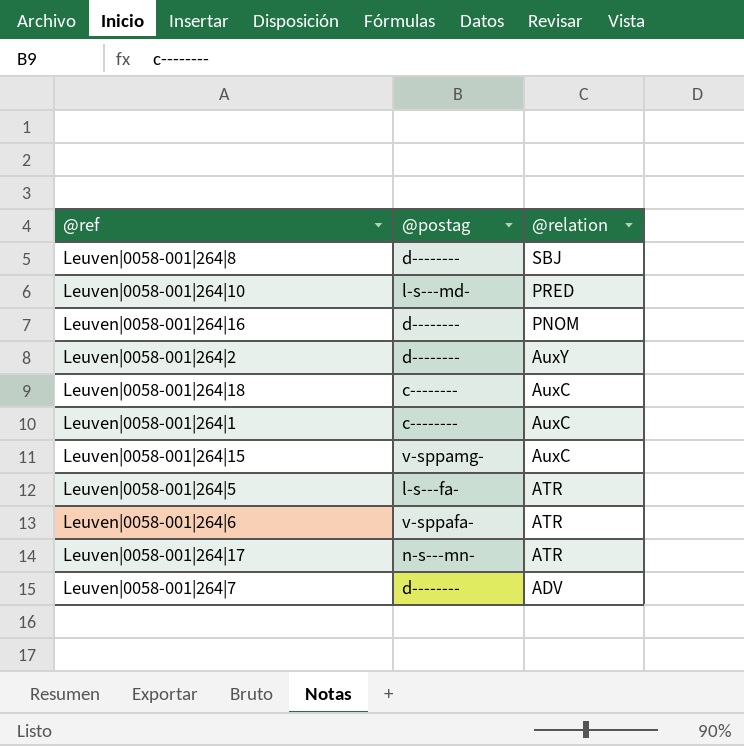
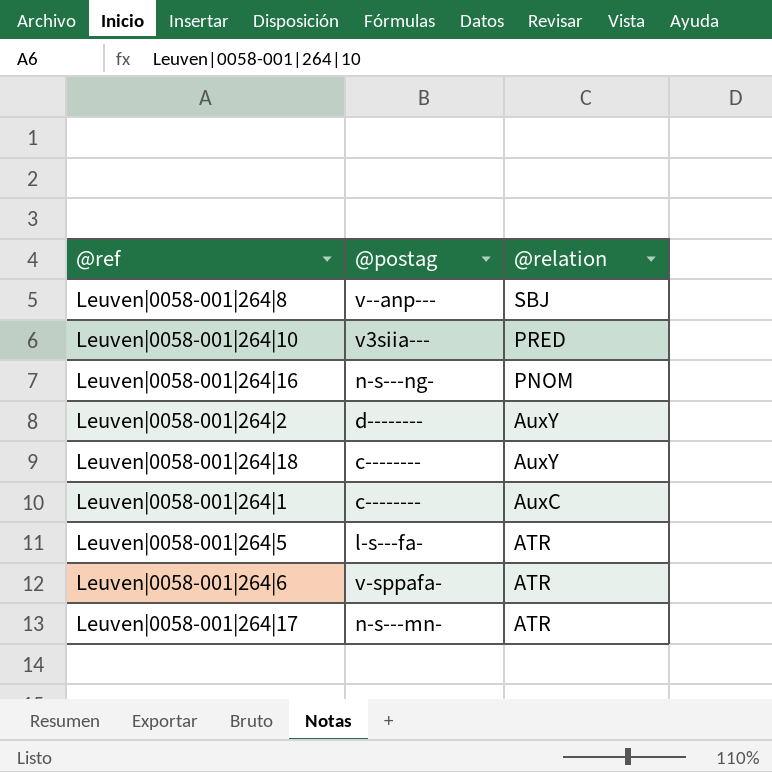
row Leuven|0058-001|264|15: v-sppamg- | AuxC -> none
row Leuven|0058-001|264|7: d-------- | ADV -> none
Leuven|0058-001|264|8 | @postag: d-------- -> v--anp---
Leuven|0058-001|264|10 | @postag: l-s---md- -> v3siia---
Leuven|0058-001|264|16 | @postag: d-------- -> n-s---ng-
Leuven|0058-001|264|18 | @relation: AuxC -> AuxY

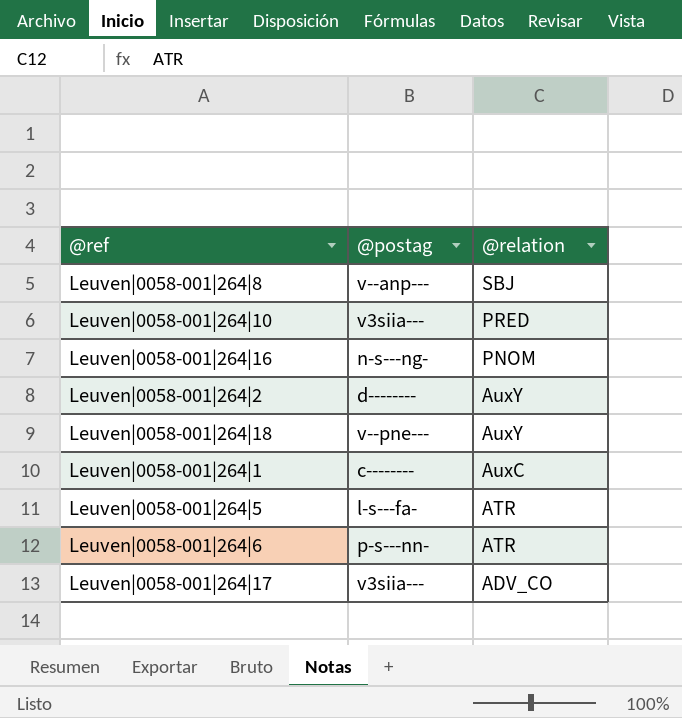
Leuven|0058-001|264|18 | @postag: c-------- -> v--pne---
Leuven|0058-001|264|6 | @postag: v-sppafa- -> p-s---nn-
Leuven|0058-001|264|17 | @postag: n-s---mn- -> v3siia---
Leuven|0058-001|264|17 | @relation: ATR -> ADV_CO

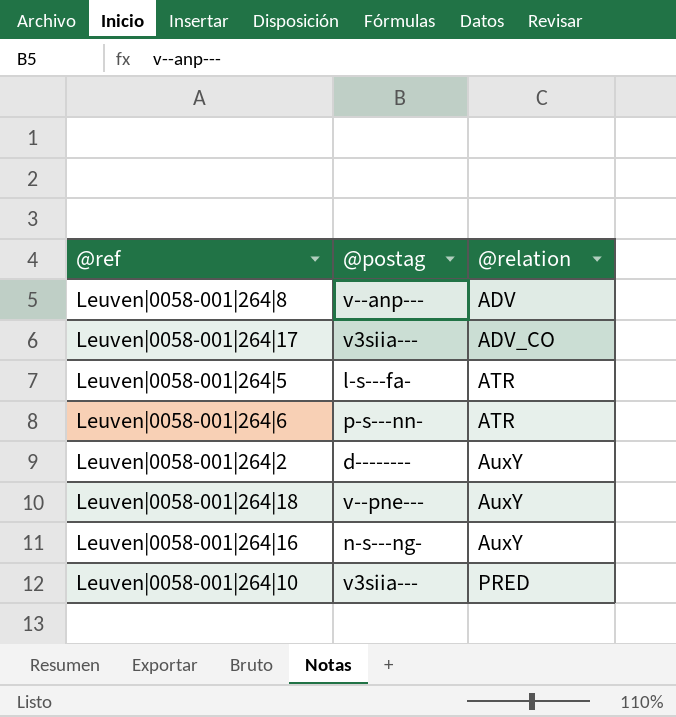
row order: @relation descending -> @relation ascending
row Leuven|0058-001|264|1: c-------- | AuxC -> none
Leuven|0058-001|264|8 | @relation: SBJ -> ADV
Leuven|0058-001|264|16 | @relation: PNOM -> AuxY

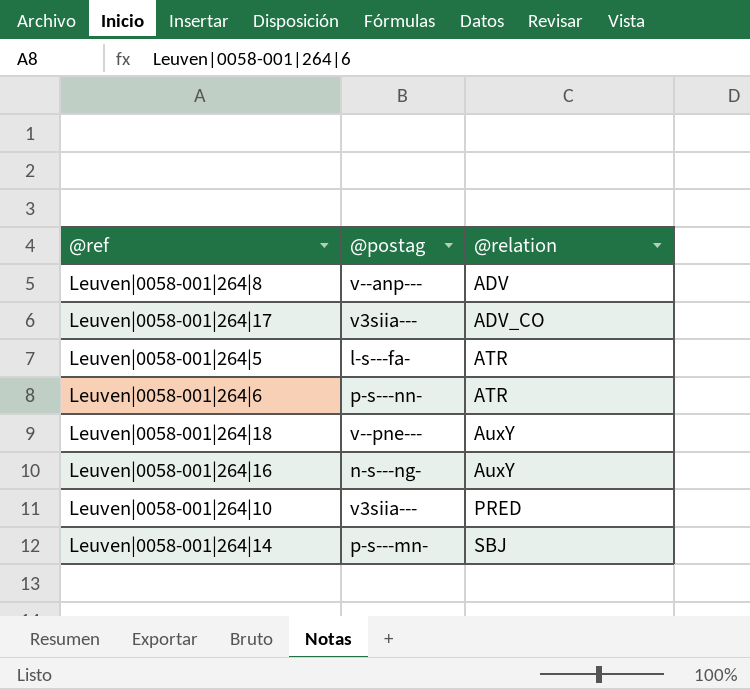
row Leuven|0058-001|264|2: d-------- | AuxY -> none
row Leuven|0058-001|264|14: none -> p-s---mn- | SBJ

